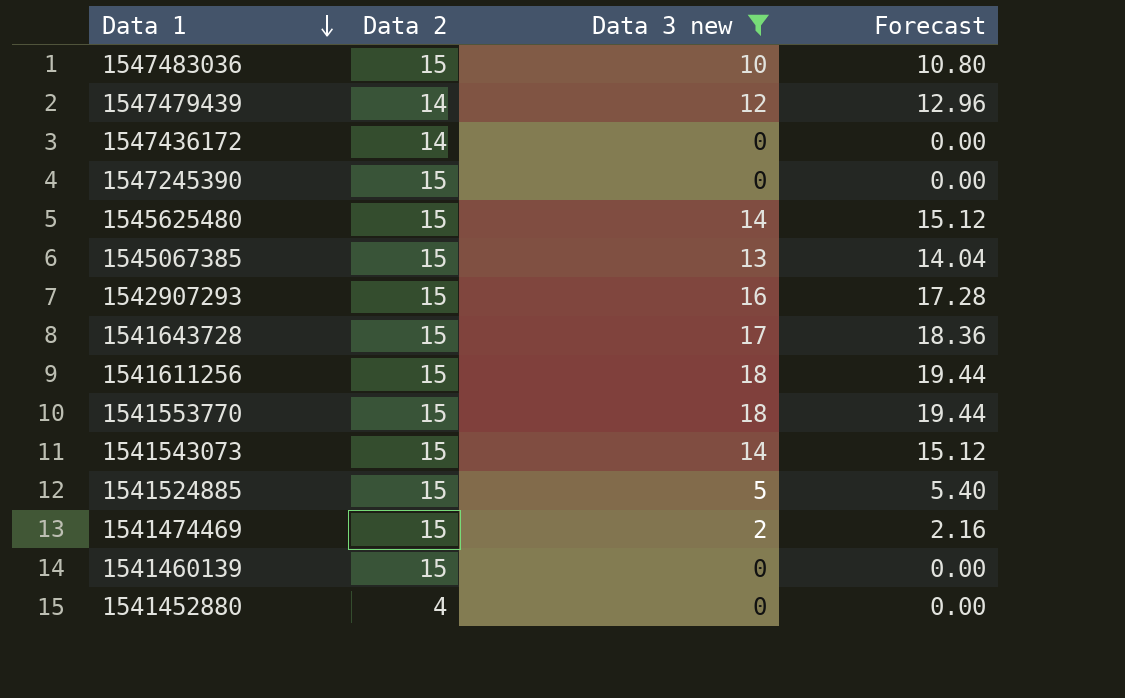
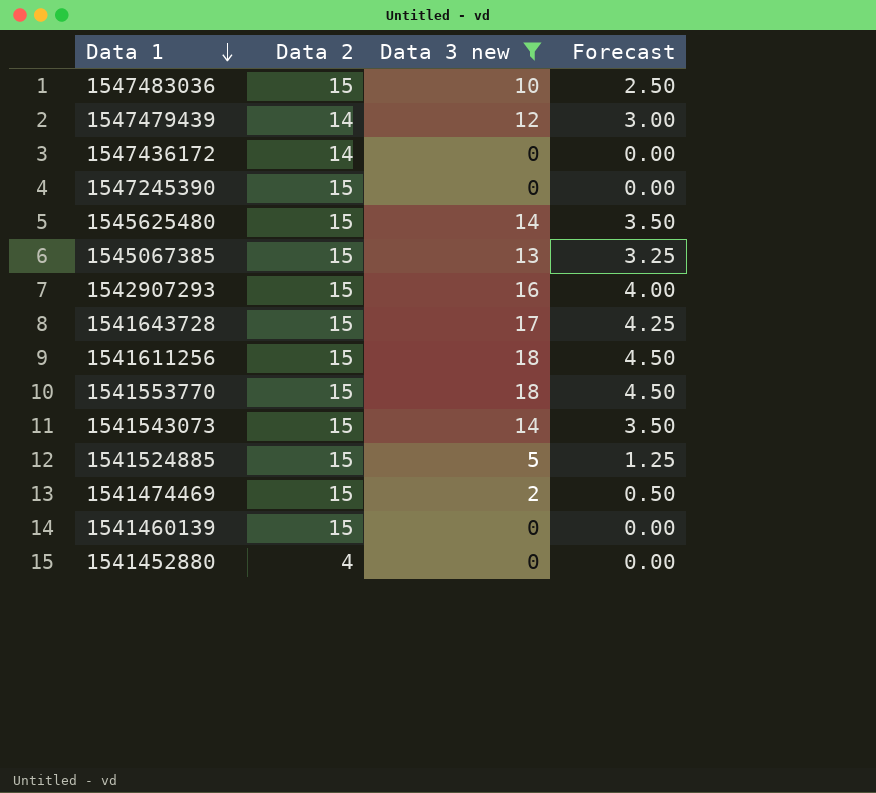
column Forecast | formula: [Data 3 new] * 1.08 -> [Data 3 new] * 0.25

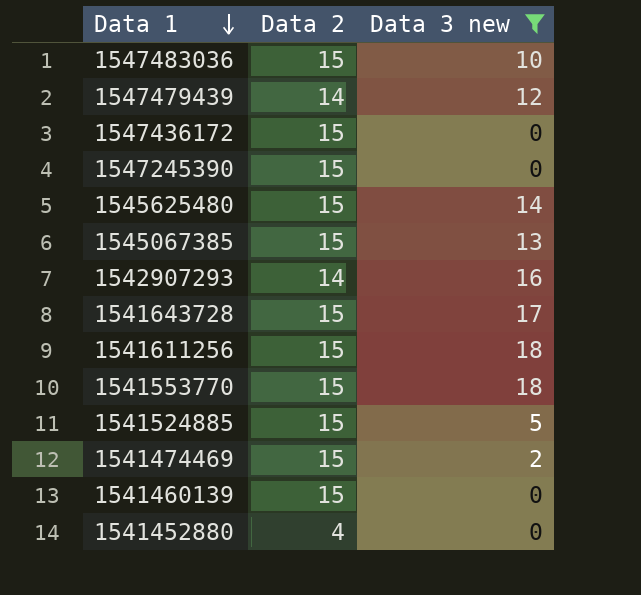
column Forecast | formula: [Data 3 new] * 0.25 -> none
row 1541543073: 15 | 14 | 3.50 -> none
1547436172 | Data 2: 14 -> 15
1542907293 | Data 2: 15 -> 14

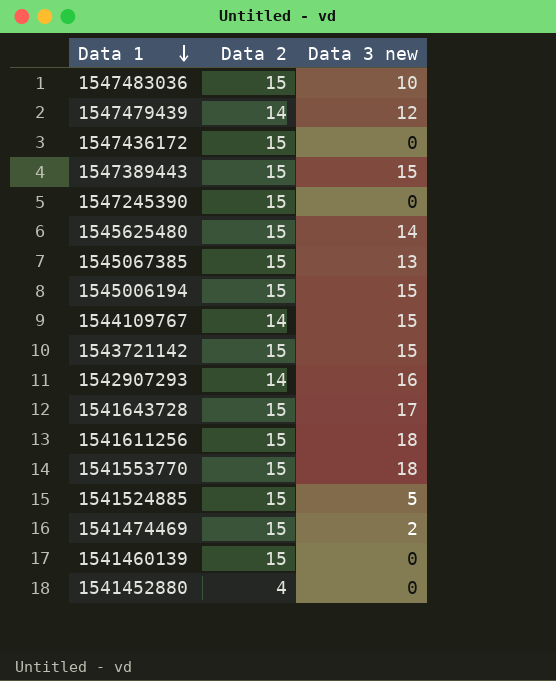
filter: Data 3 new != 15 -> none

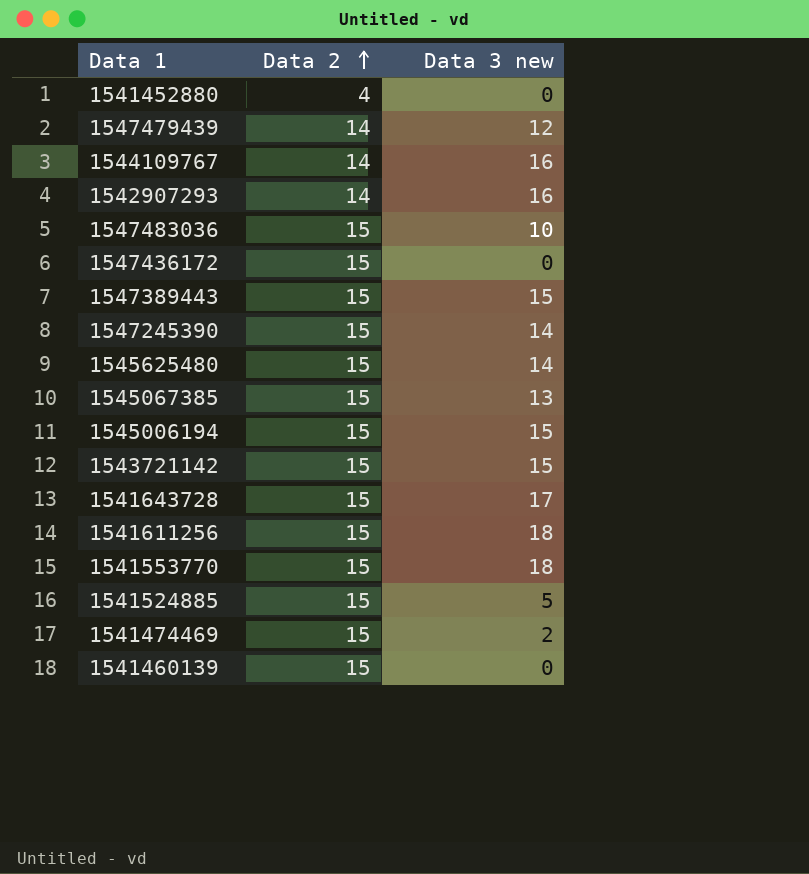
row order: Data 1 descending -> Data 2 ascending
1544109767 | Data 3 new: 15 -> 16
1547245390 | Data 3 new: 0 -> 14

